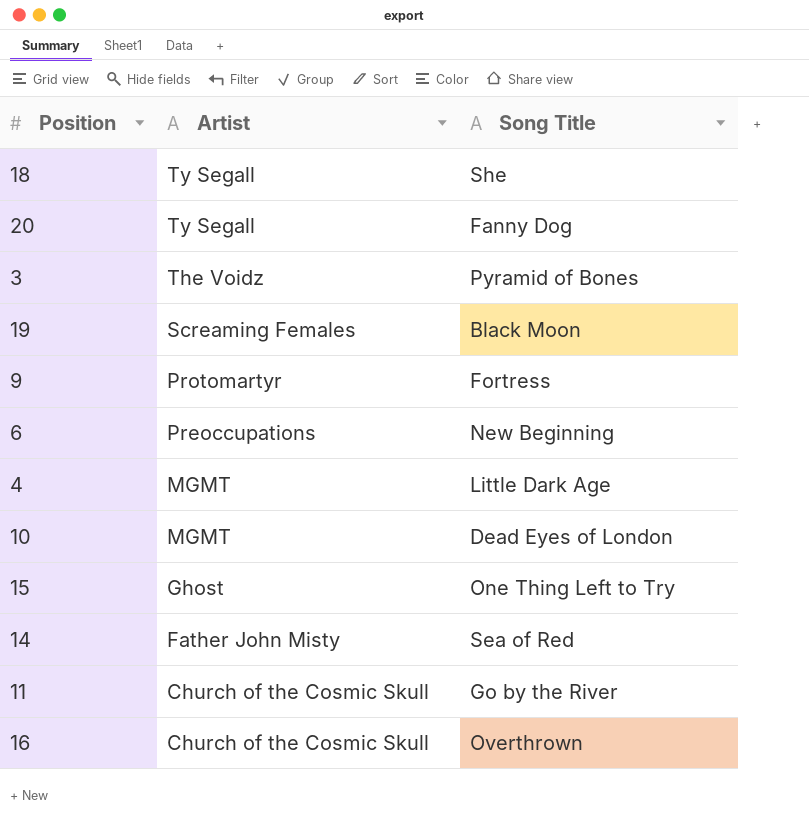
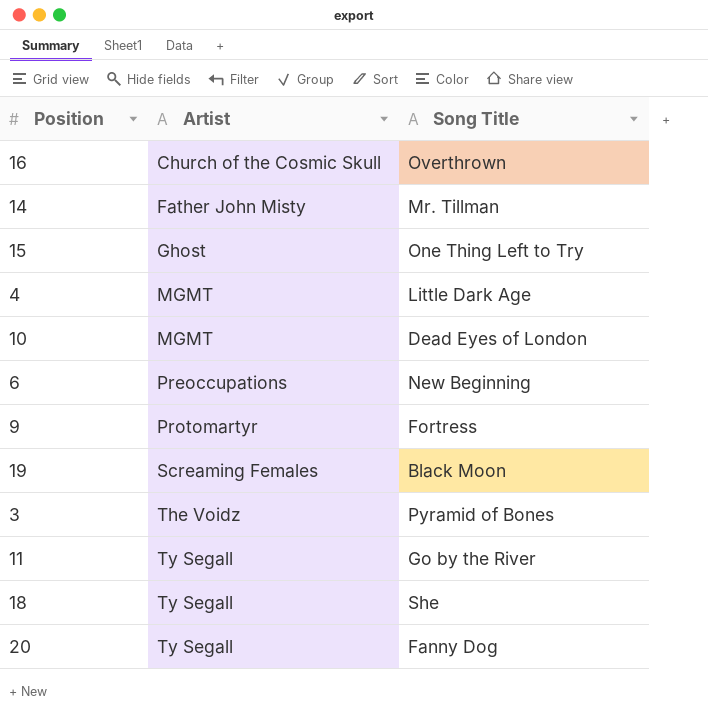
row order: Artist descending -> Artist ascending
14 | Song Title: Sea of Red -> Mr. Tillman
11 | Artist: Church of the Cosmic Skull -> Ty Segall

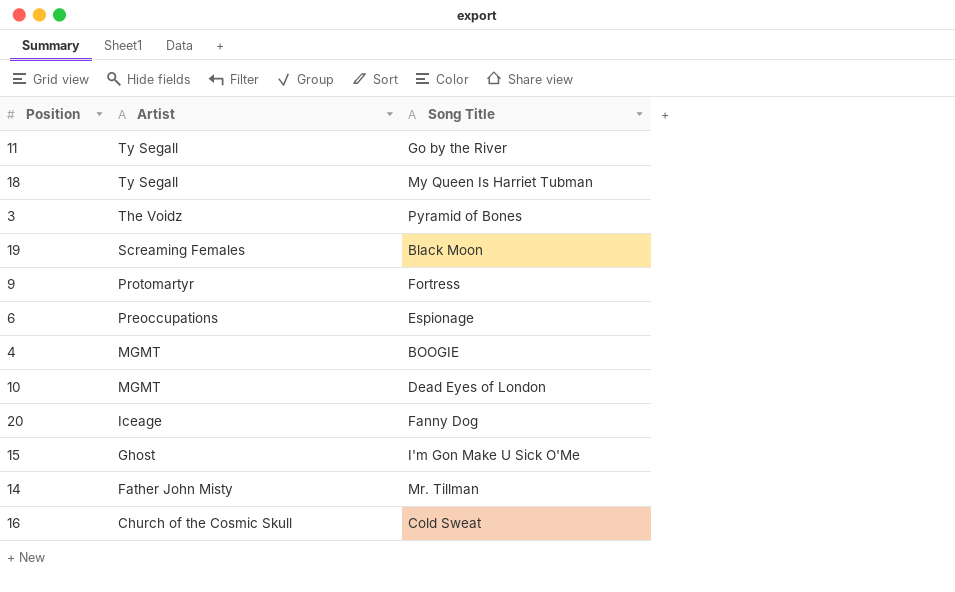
row order: Artist ascending -> Artist descending
18 | Song Title: She -> My Queen Is Harriet Tubman
6 | Song Title: New Beginning -> Espionage
4 | Song Title: Little Dark Age -> BOOGIE
20 | Artist: Ty Segall -> Iceage
15 | Song Title: One Thing Left to Try -> I'm Gon Make U Sick O'Me
16 | Song Title: Overthrown -> Cold Sweat

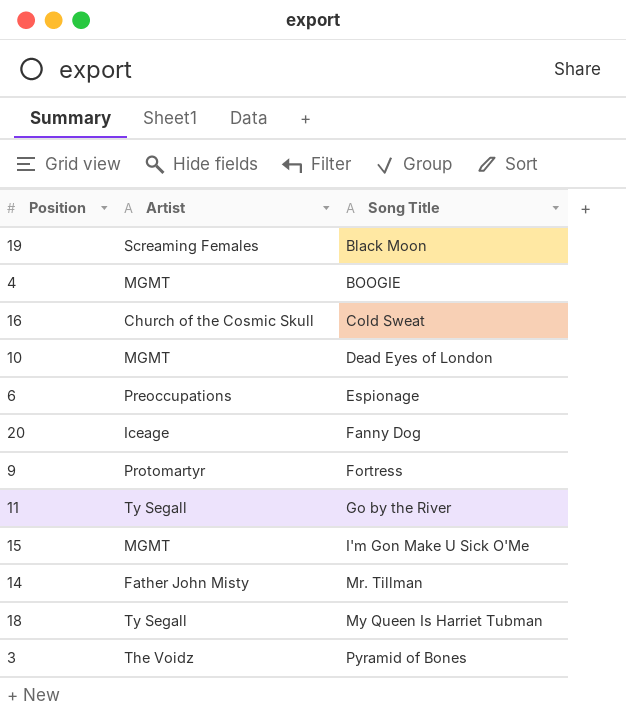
row order: Artist descending -> Song Title ascending
15 | Artist: Ghost -> MGMT

